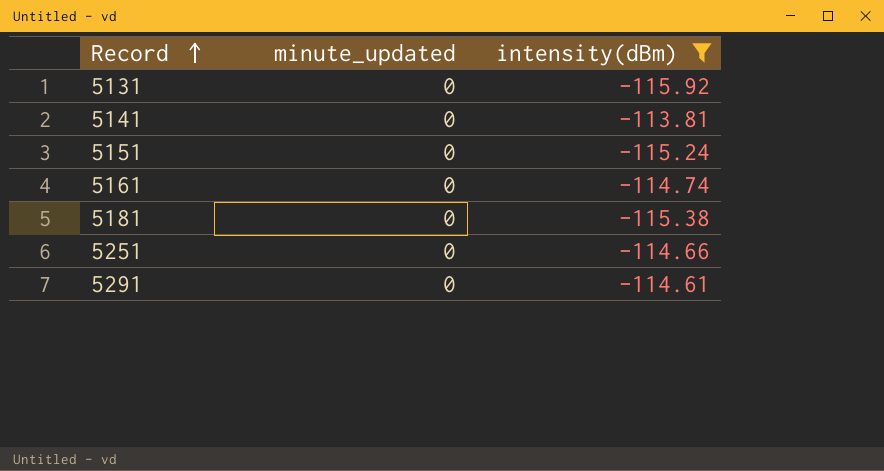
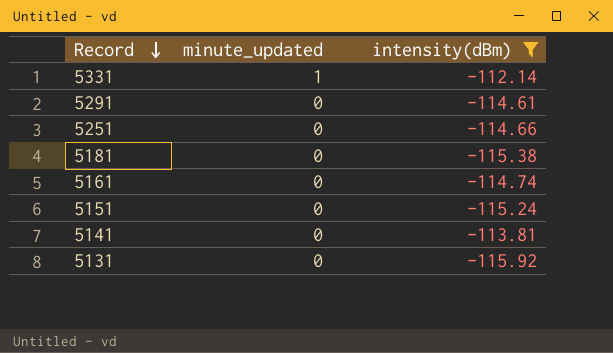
row order: Record ascending -> Record descending
row 5331: none -> 1 | -112.14

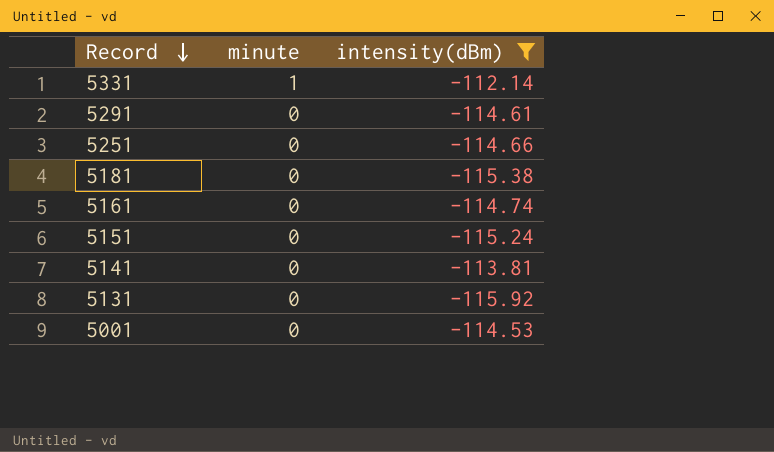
column name: minute_updated -> minute
row 5001: none -> 0 | -114.53

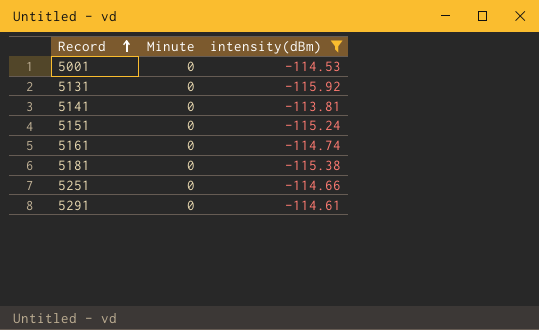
row order: Record descending -> Record ascending
column name: minute -> Minute
row 5331: 1 | -112.14 -> none

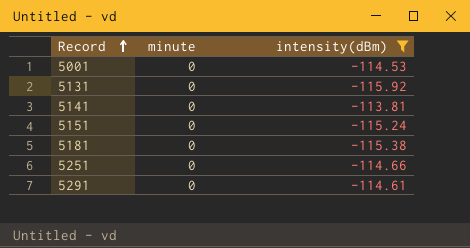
column name: Minute -> minute
row 5161: 0 | -114.74 -> none

